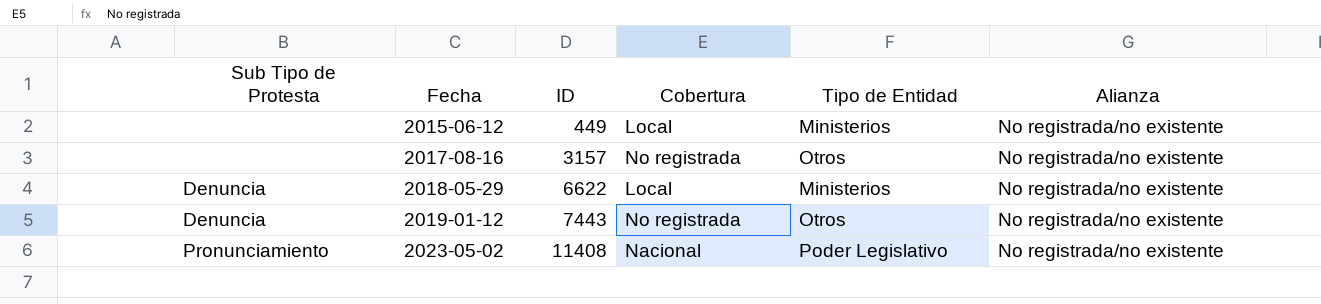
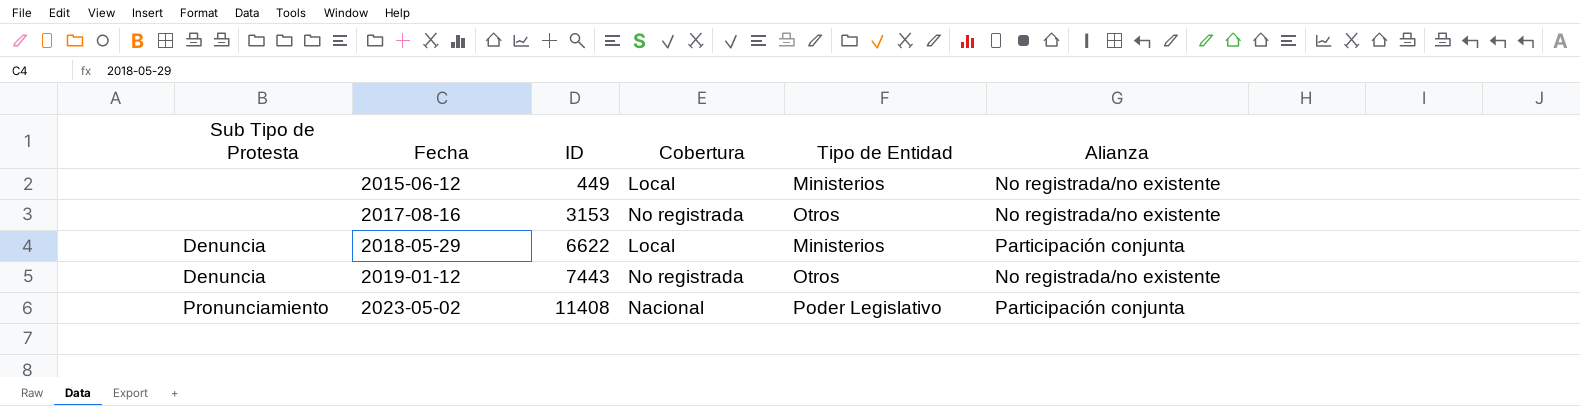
2017-08-16 | ID: 3157 -> 3153
2018-05-29 | Alianza: No registrada/no existente -> Participación conjunta
2023-05-02 | Alianza: No registrada/no existente -> Participación conjunta

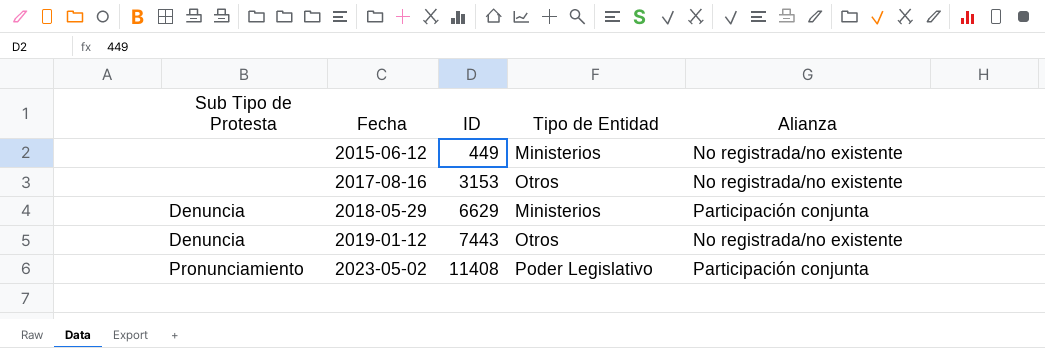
column Cobertura | position: 4 -> none
2018-05-29 | ID: 6622 -> 6629

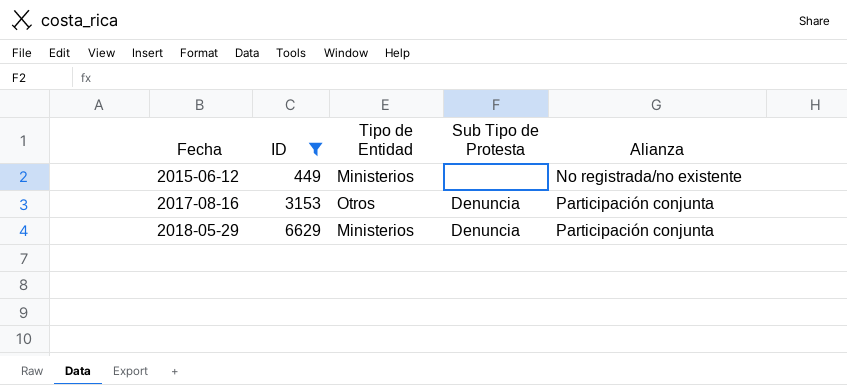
filter: none -> ID <= 6629
column Sub Tipo de Protesta | position: 1 -> 4
2017-08-16 | Sub Tipo de Protesta: none -> Denuncia
2017-08-16 | Alianza: No registrada/no existente -> Participación conjunta

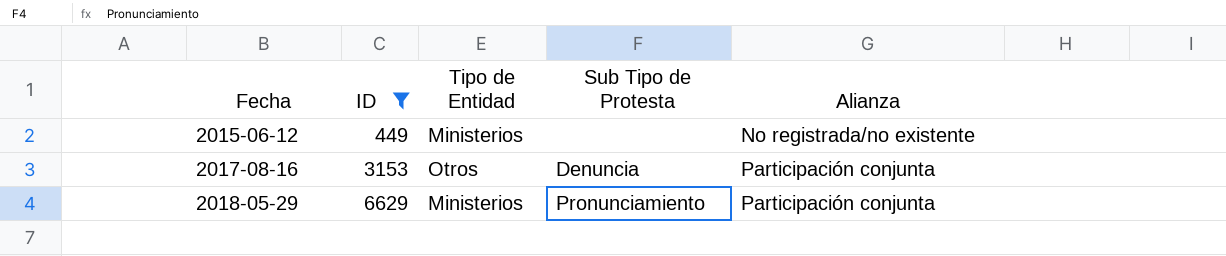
2018-05-29 | Sub Tipo de Protesta: Denuncia -> Pronunciamiento

